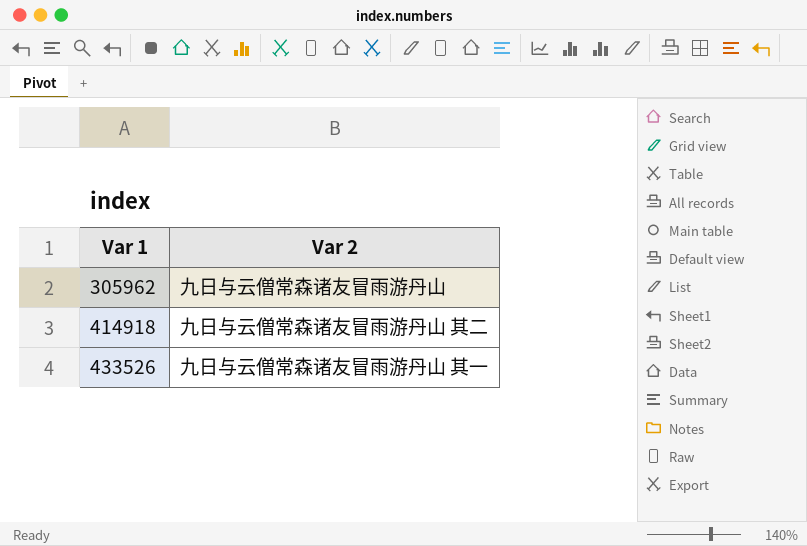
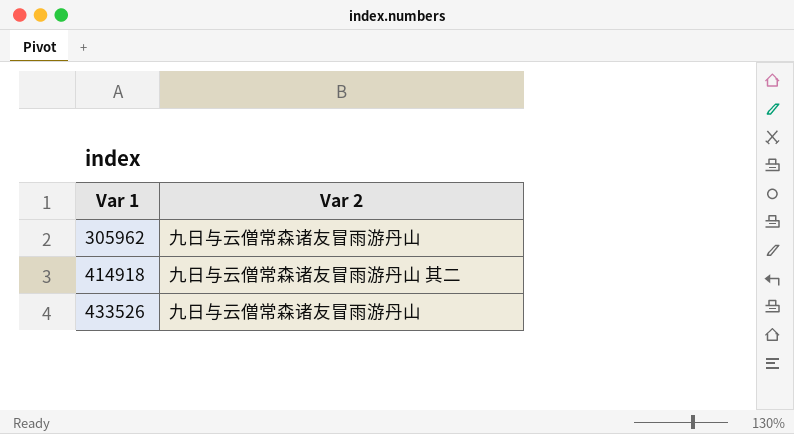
433526 | Var 2: 九日与云僧常森诸友冒雨游丹山 其一 -> 九日与云僧常森诸友冒雨游丹山

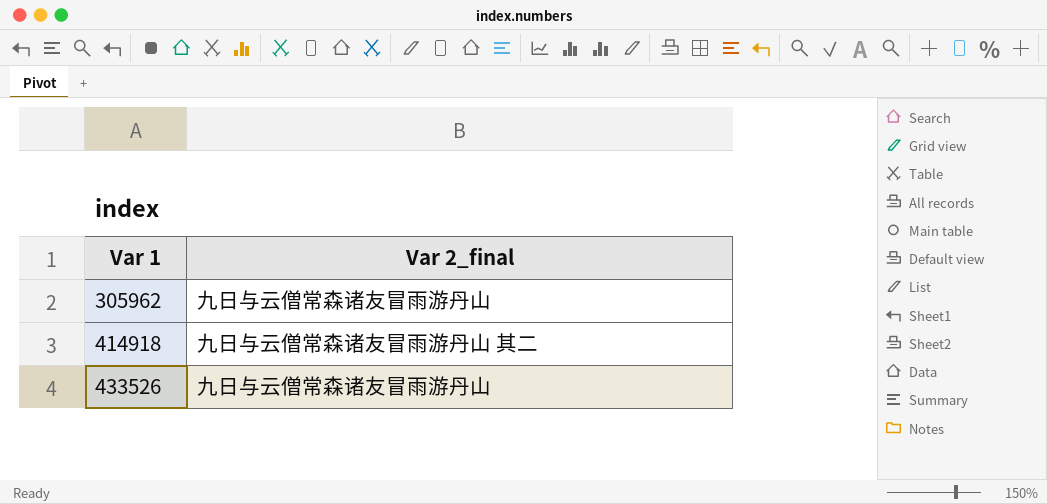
column name: Var 2 -> Var 2_final

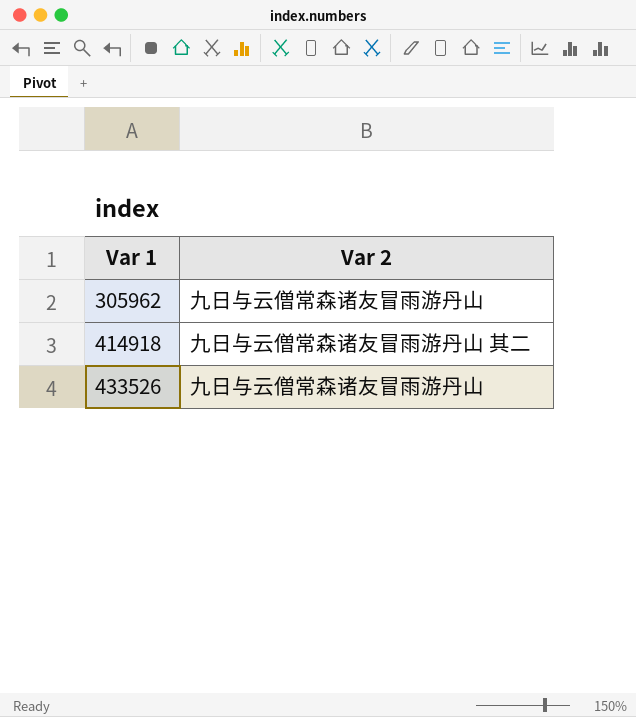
column name: Var 2_final -> Var 2

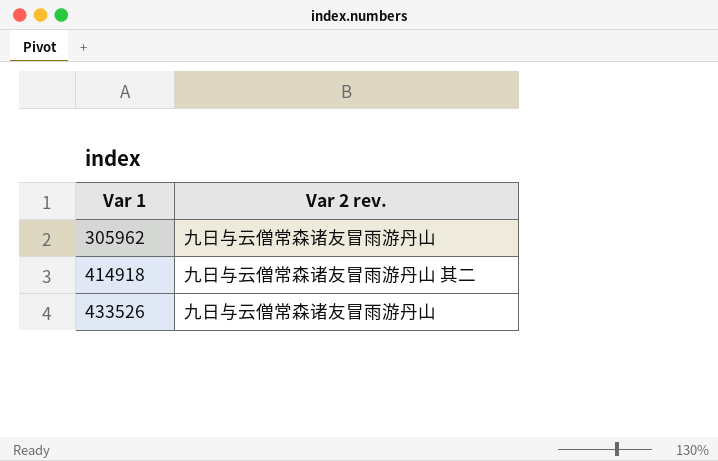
column name: Var 2 -> Var 2 rev.

